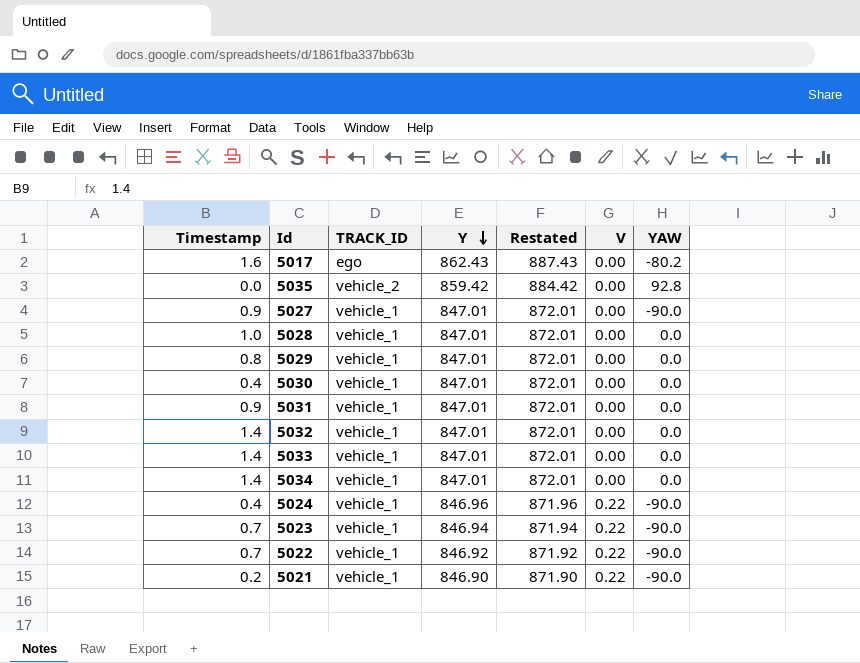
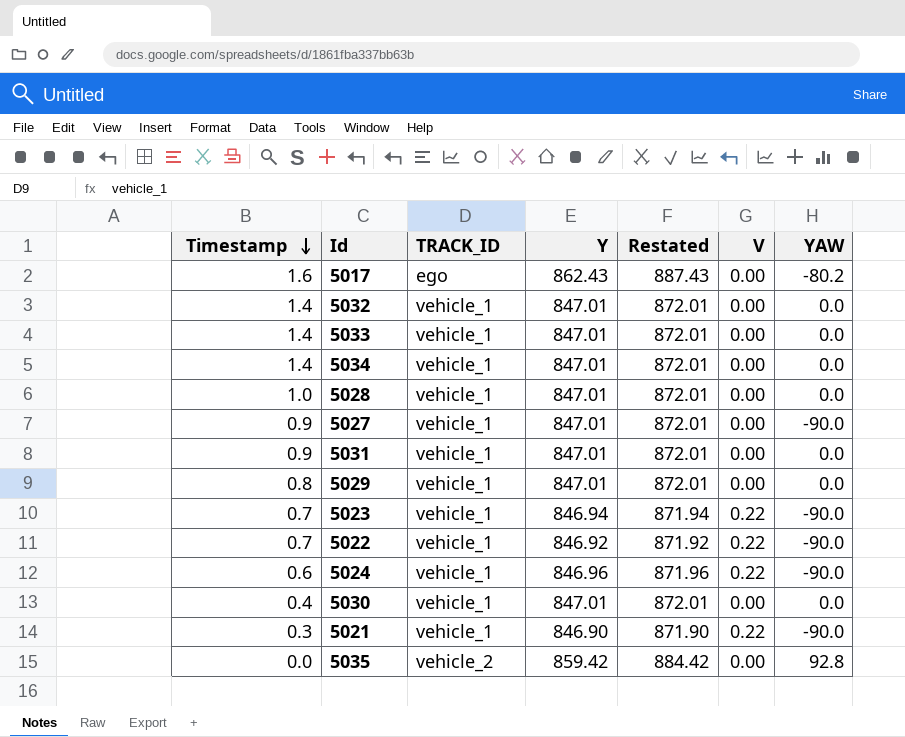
row order: Y descending -> Timestamp descending
5024 | Timestamp: 0.4 -> 0.6
5021 | Timestamp: 0.2 -> 0.3

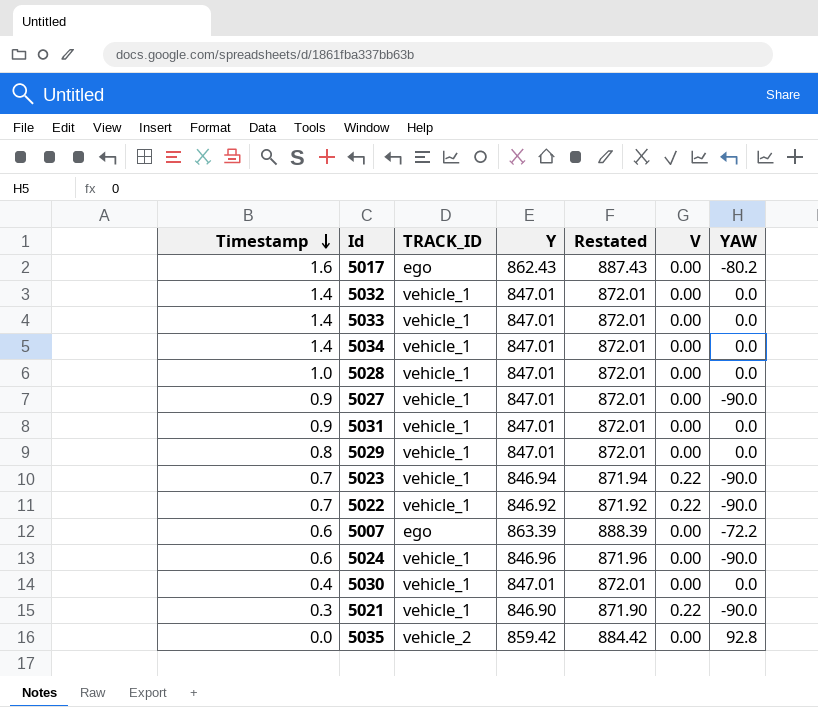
row 5007: none -> 0.6 | ego | 863.39 | 888.39 | 0.00 | -72.2
5024 | V: 0.22 -> 0.00

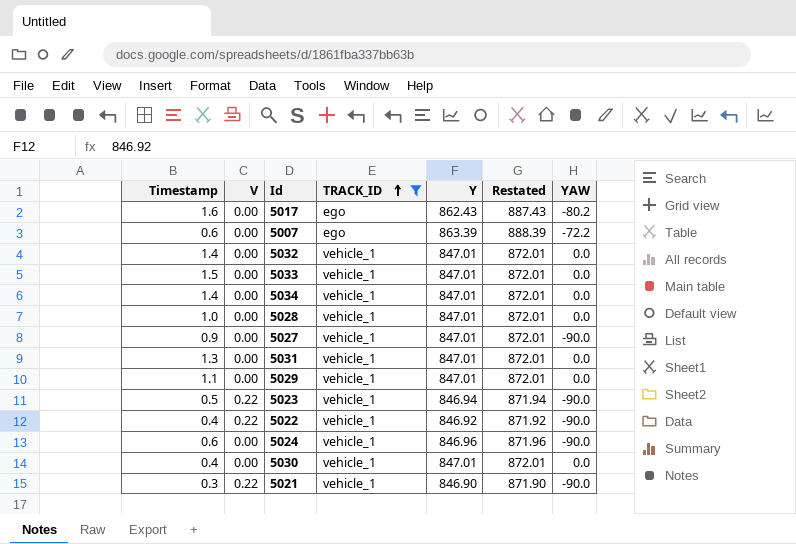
filter: none -> TRACK_ID != vehicle_2
row order: Timestamp descending -> TRACK_ID ascending
column V | position: 6 -> 2
5033 | Timestamp: 1.4 -> 1.5
5031 | Timestamp: 0.9 -> 1.3
5029 | Timestamp: 0.8 -> 1.1
5023 | Timestamp: 0.7 -> 0.5
5022 | Timestamp: 0.7 -> 0.4

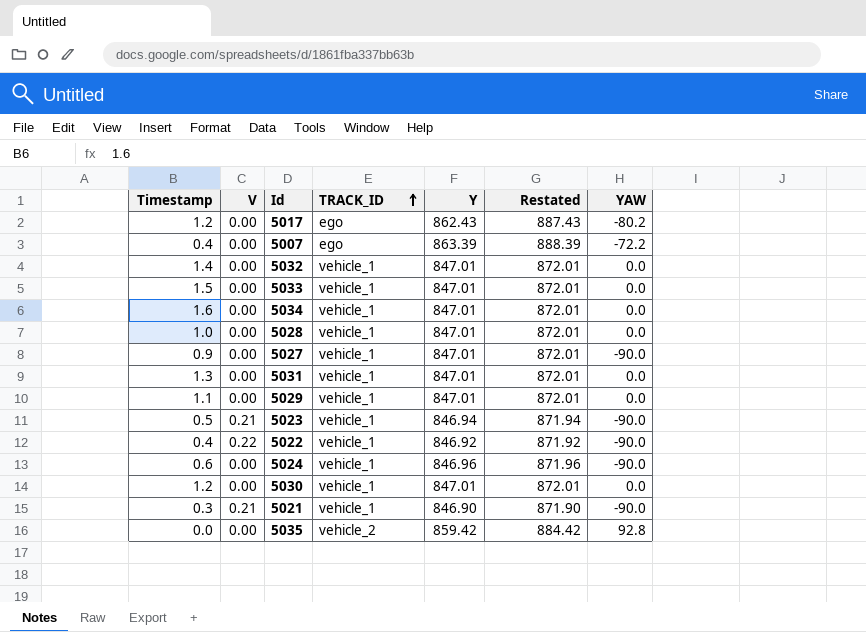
filter: TRACK_ID != vehicle_2 -> none
5017 | Timestamp: 1.6 -> 1.2
5007 | Timestamp: 0.6 -> 0.4
5034 | Timestamp: 1.4 -> 1.6
5023 | V: 0.22 -> 0.21
5030 | Timestamp: 0.4 -> 1.2
5021 | V: 0.22 -> 0.21

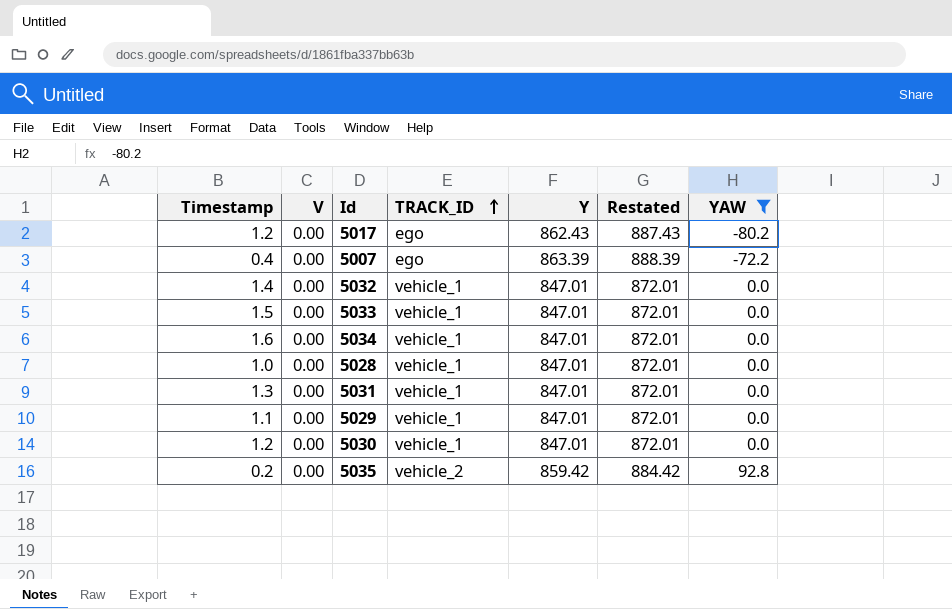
filter: none -> YAW != -90.0
5035 | Timestamp: 0.0 -> 0.2

